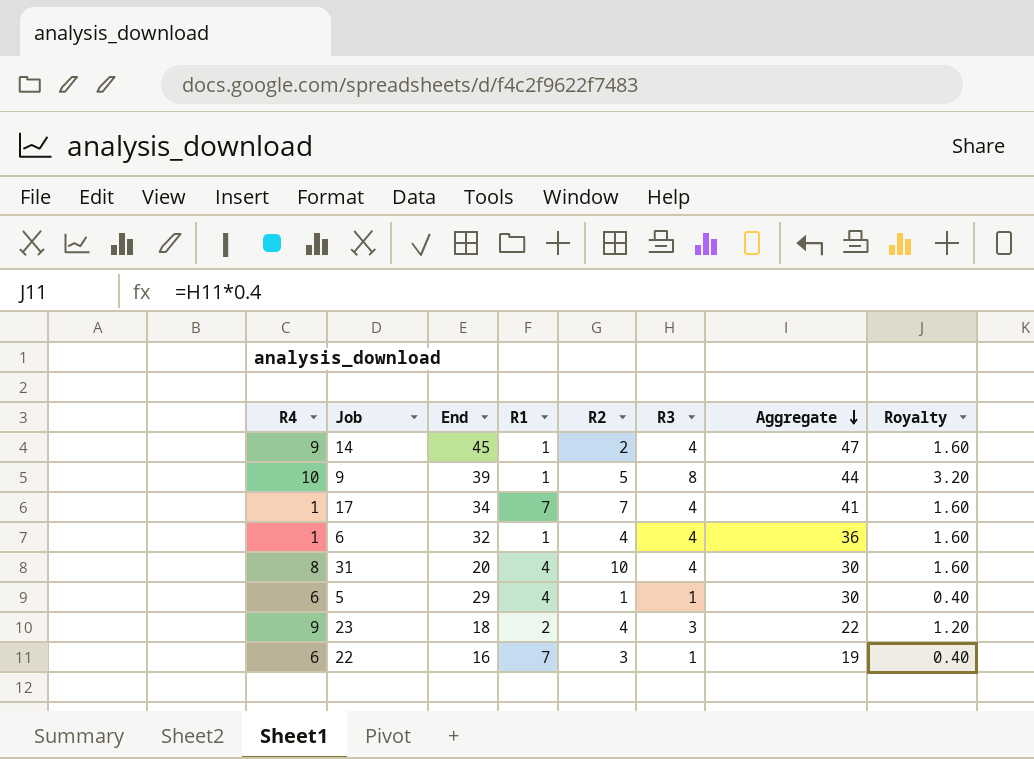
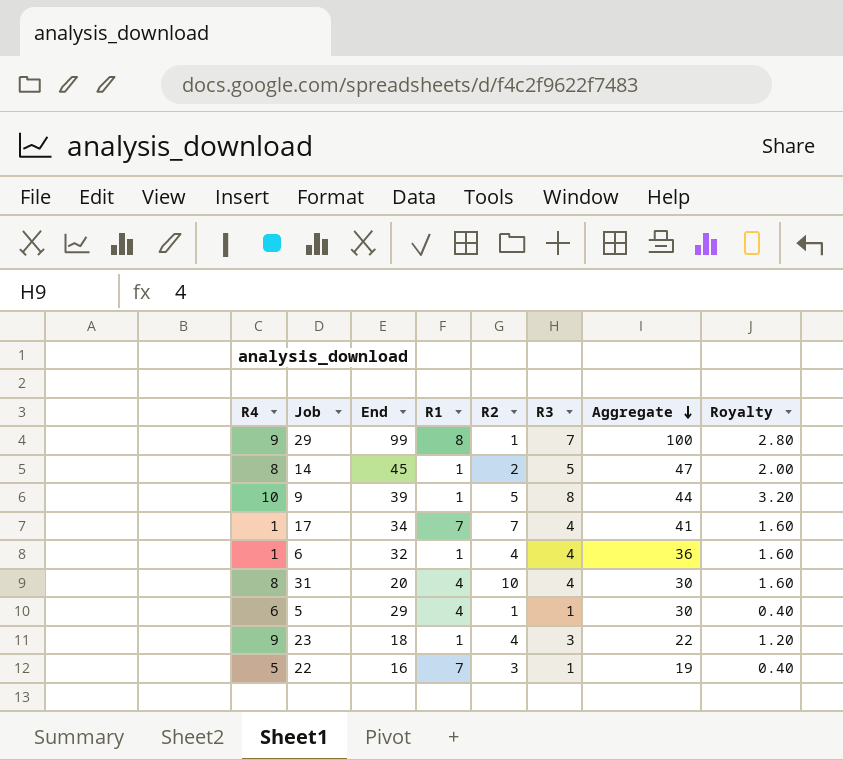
row 29: none -> 9 | 99 | 8 | 1 | 7 | 100 | 2.80
14 | R4: 9 -> 8
14 | R3: 4 -> 5
14 | Royalty: 1.60 -> 2.00
23 | R1: 2 -> 1
22 | R4: 6 -> 5

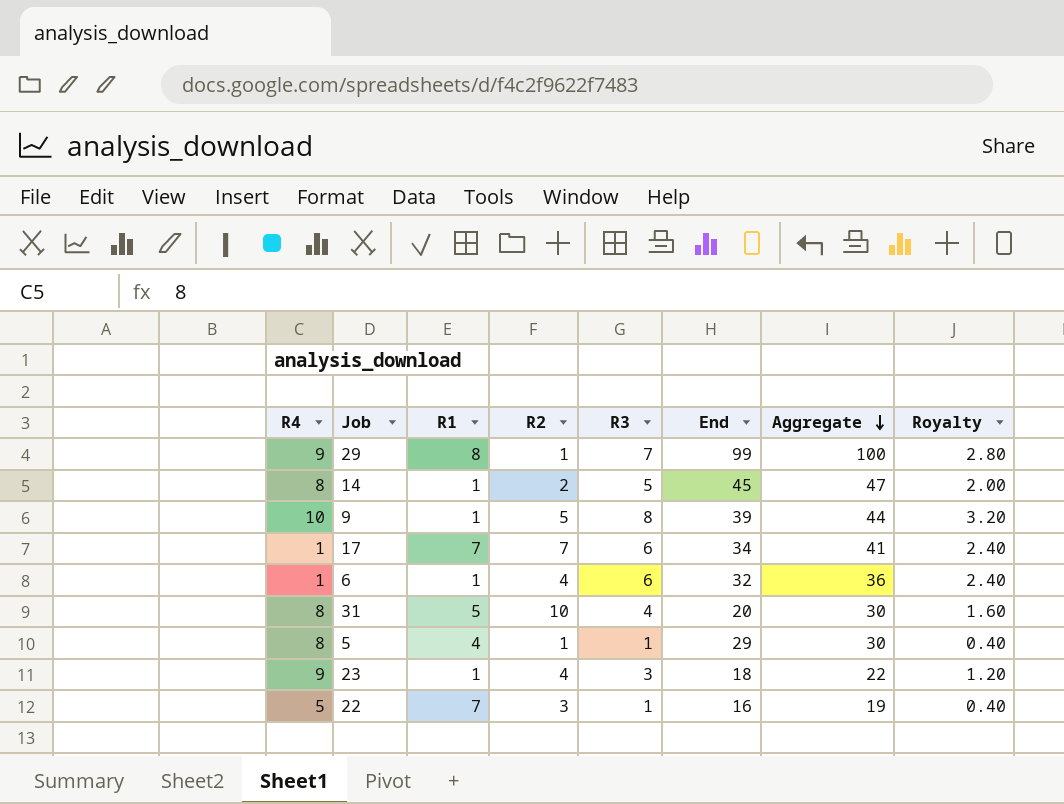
column End | position: 3 -> 6
17 | R3: 4 -> 6
17 | Royalty: 1.60 -> 2.40
6 | R3: 4 -> 6
6 | Royalty: 1.60 -> 2.40
31 | R1: 4 -> 5
5 | R4: 6 -> 8

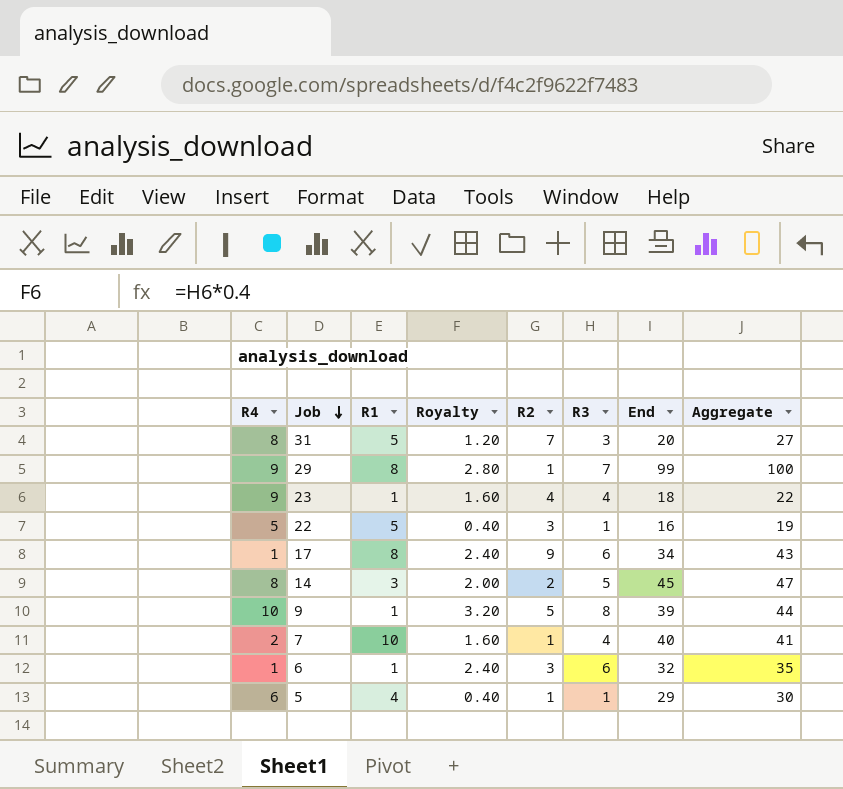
row order: Aggregate descending -> Job descending
column Royalty | position: 8 -> 4
31 | Royalty: 1.60 -> 1.20
31 | R2: 10 -> 7
31 | R3: 4 -> 3
31 | Aggregate: 30 -> 27
23 | Royalty: 1.20 -> 1.60
23 | R3: 3 -> 4
22 | R1: 7 -> 5
17 | R1: 7 -> 8
17 | R2: 7 -> 9
17 | Aggregate: 41 -> 43
14 | R1: 1 -> 3
row 7: none -> 2 | 10 | 1.60 | 1 | 4 | 40 | 41
6 | R2: 4 -> 3
6 | Aggregate: 36 -> 35
5 | R4: 8 -> 6

